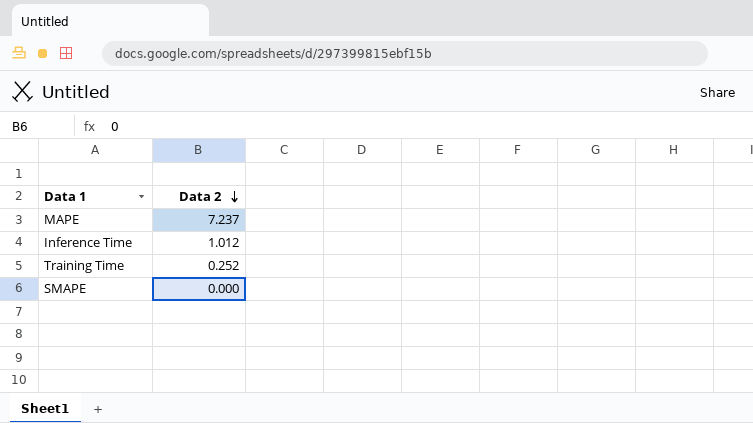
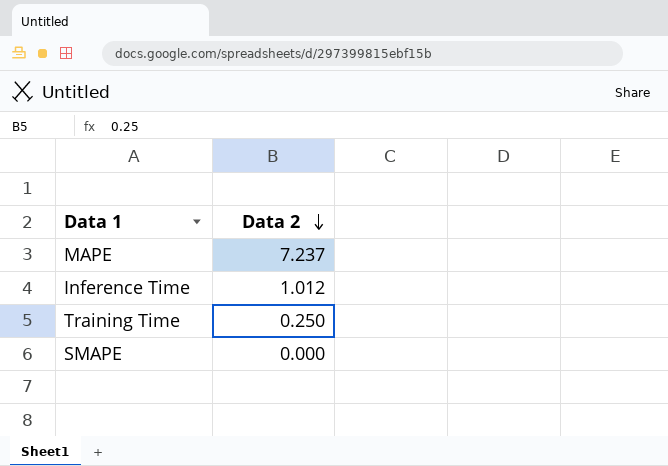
Training Time | Data 2: 0.252 -> 0.250

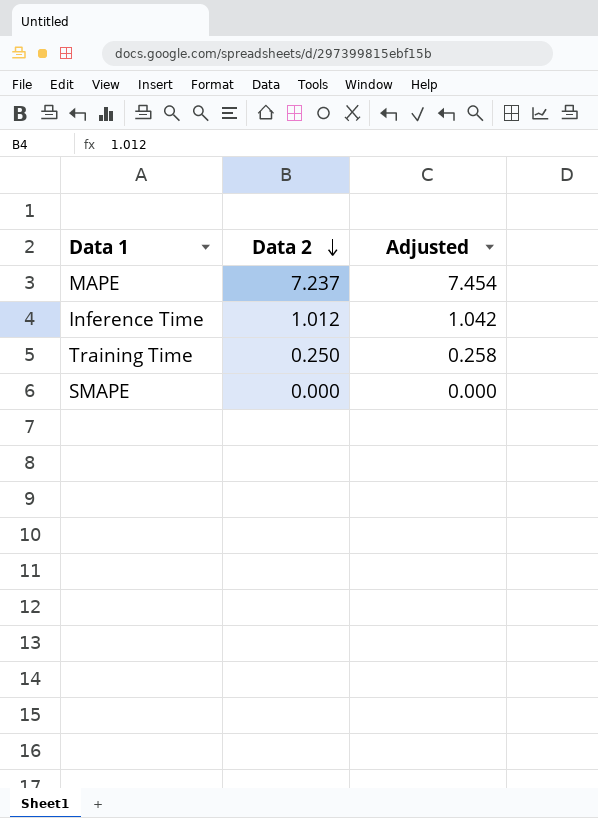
column Adjusted | formula: none -> [Data 2] * 1.03

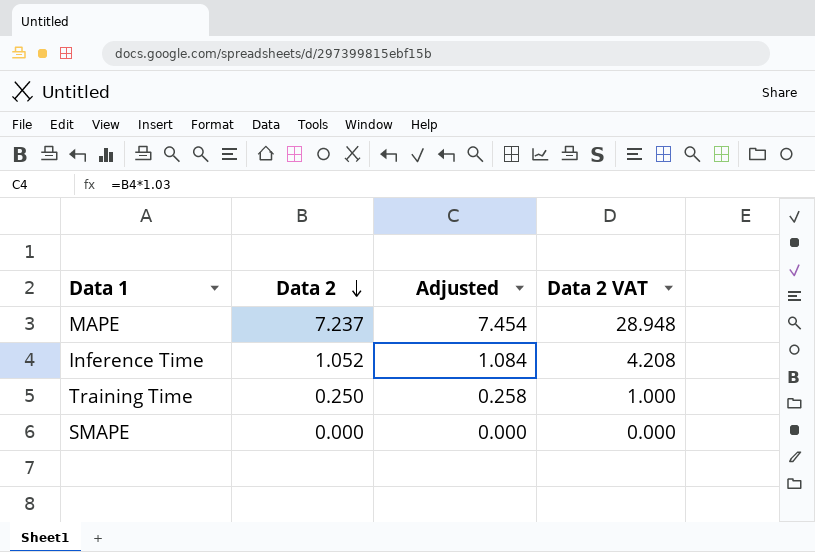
column Data 2 VAT | formula: none -> [Data 2] * 4
Inference Time | Data 2: 1.012 -> 1.052
Inference Time | Adjusted: 1.042 -> 1.084

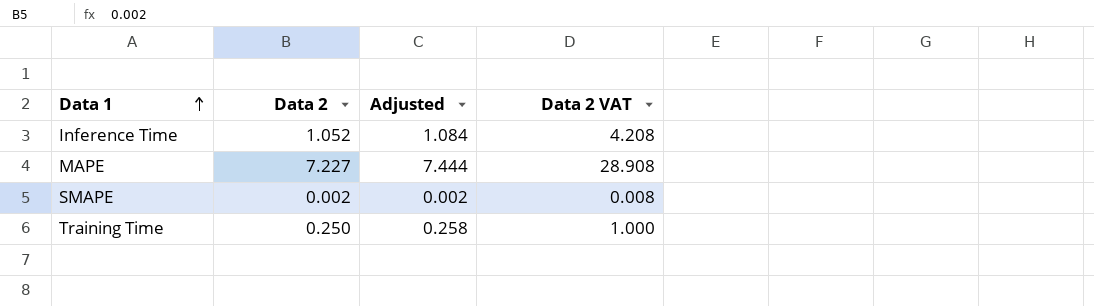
row order: Data 2 descending -> Data 1 ascending
MAPE | Data 2: 7.237 -> 7.227
MAPE | Adjusted: 7.454 -> 7.444
MAPE | Data 2 VAT: 28.948 -> 28.908
SMAPE | Data 2: 0.000 -> 0.002
SMAPE | Adjusted: 0.000 -> 0.002
SMAPE | Data 2 VAT: 0.000 -> 0.008

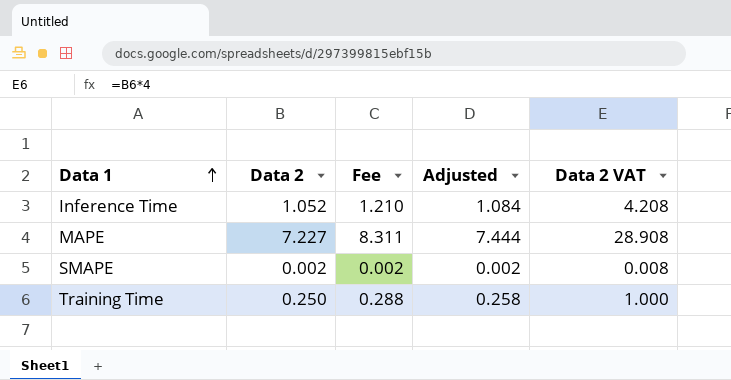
column Fee | formula: none -> [Data 2] * 1.15

